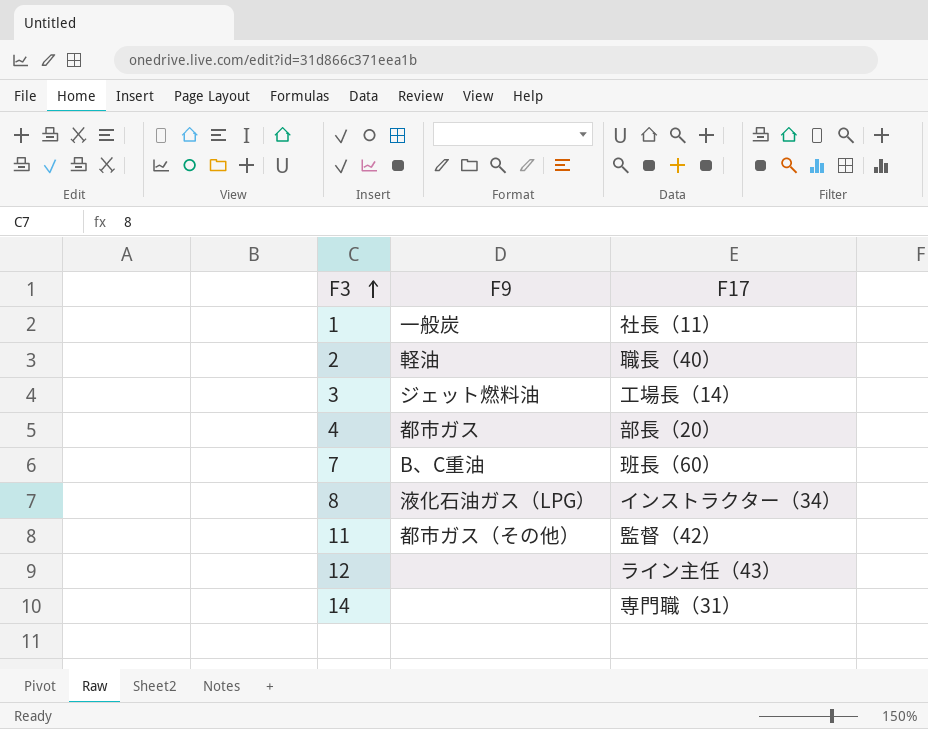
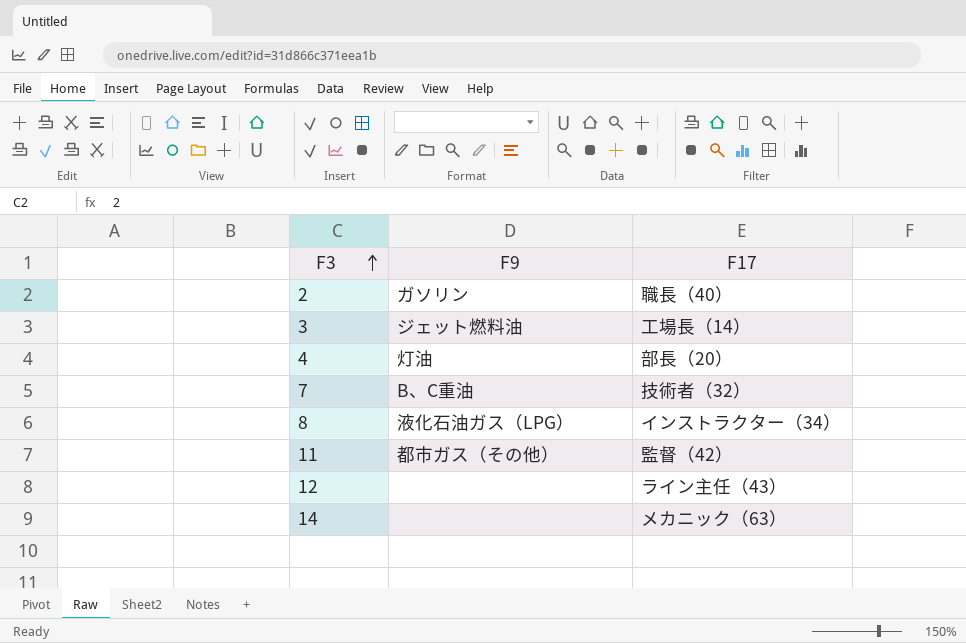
row 1: 一般炭 | 社長（11） -> none
2 | F9: 軽油 -> ガソリン
4 | F9: 都市ガス -> 灯油
7 | F17: 班長（60） -> 技術者（32）
14 | F17: 専門職（31） -> メカニック（63）

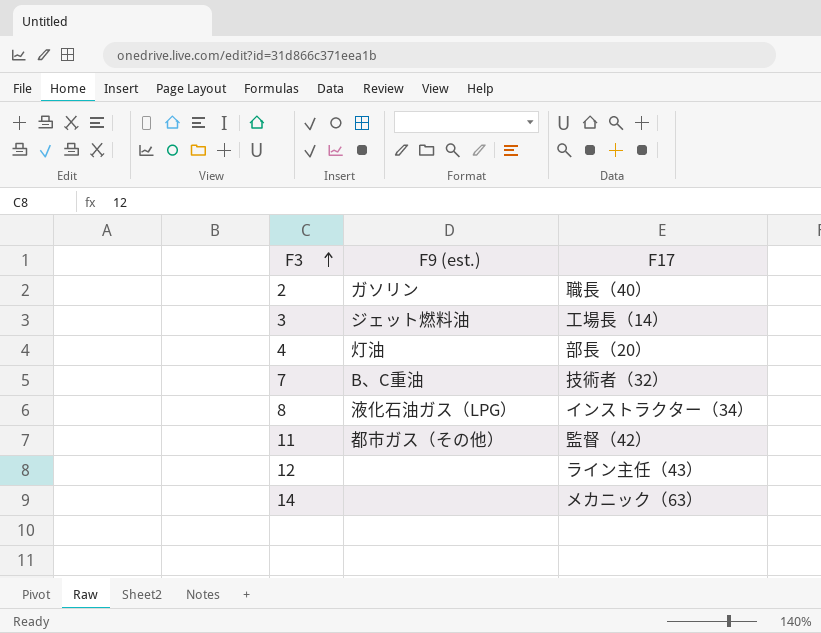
column name: F9 -> F9 (est.)

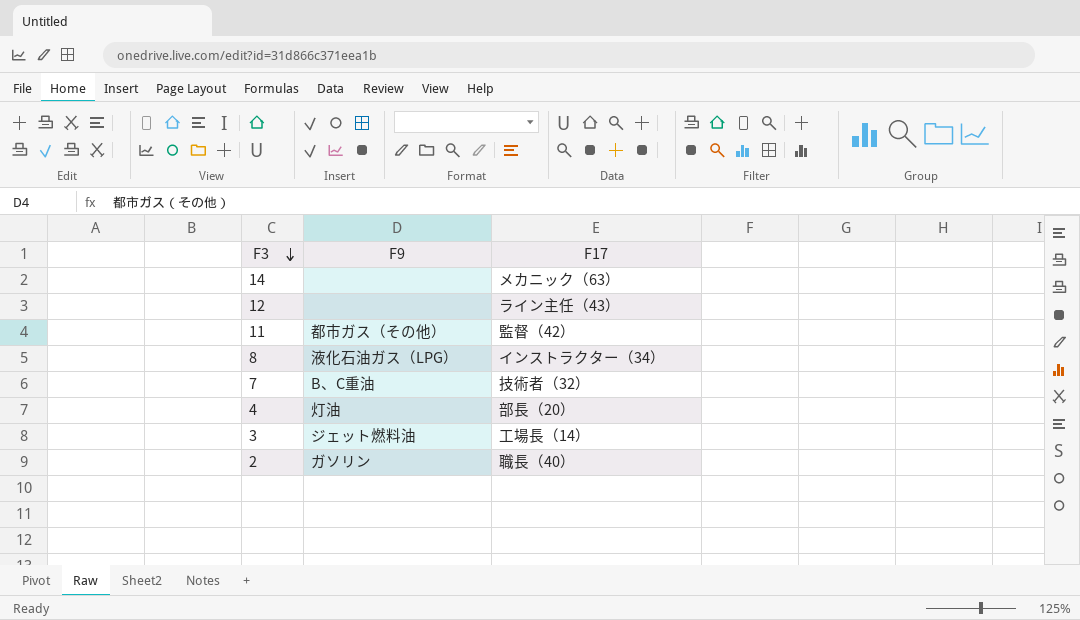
row order: F3 ascending -> F3 descending
column name: F9 (est.) -> F9

